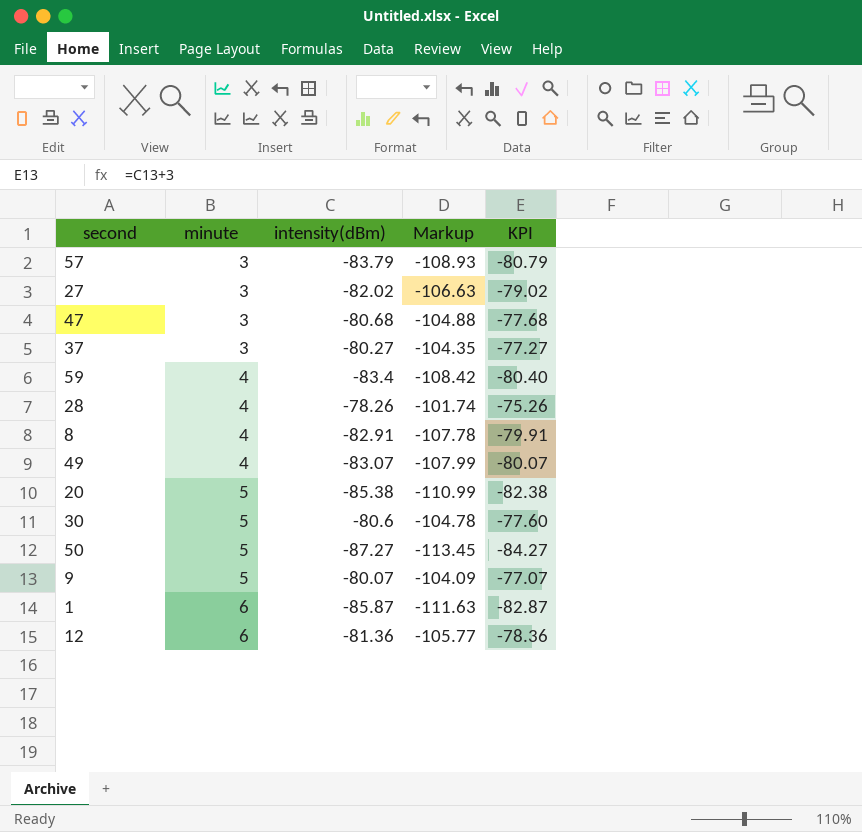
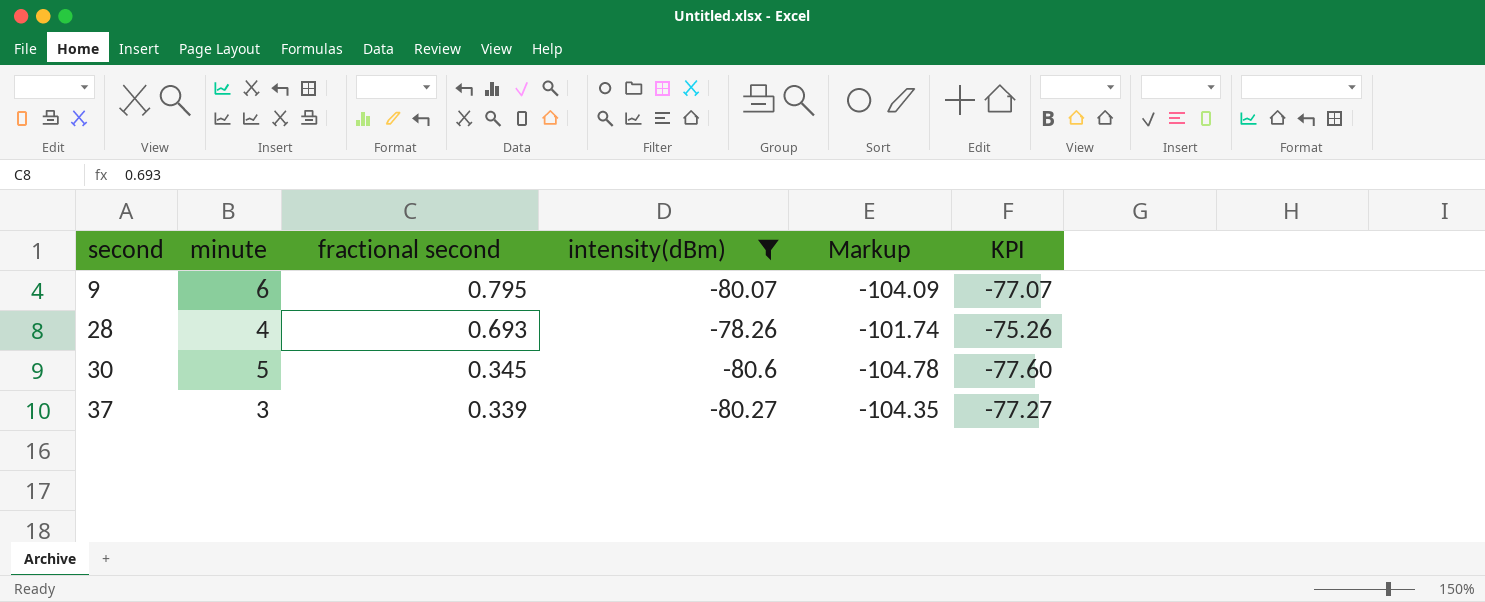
filter: none -> intensity(dBm) >= -80.6
row order: minute ascending -> second ascending
column fractional second | position: none -> 3
9 | minute: 5 -> 6

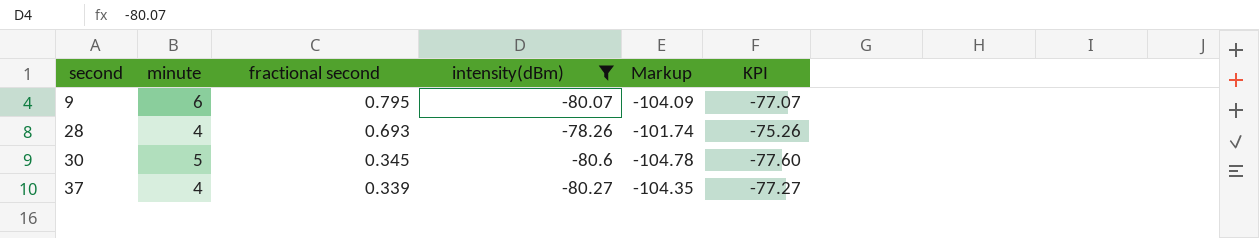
37 | minute: 3 -> 4

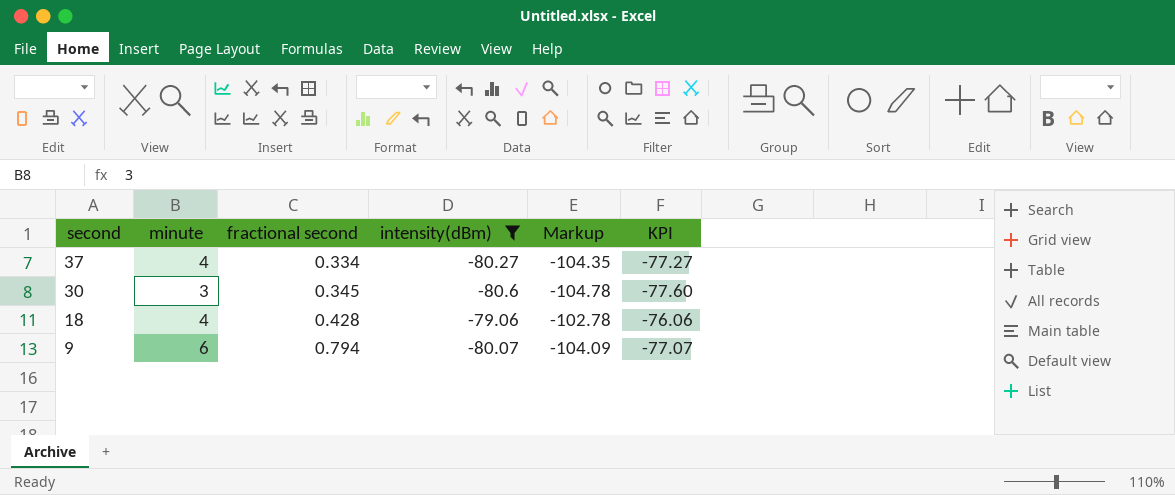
row order: second ascending -> second descending
row 28: 4 | 0.693 | -78.26 | -101.74 | -75.26 -> none
37 | fractional second: 0.339 -> 0.334
30 | minute: 5 -> 3
row 18: none -> 4 | 0.428 | -79.06 | -102.78 | -76.06
9 | fractional second: 0.795 -> 0.794

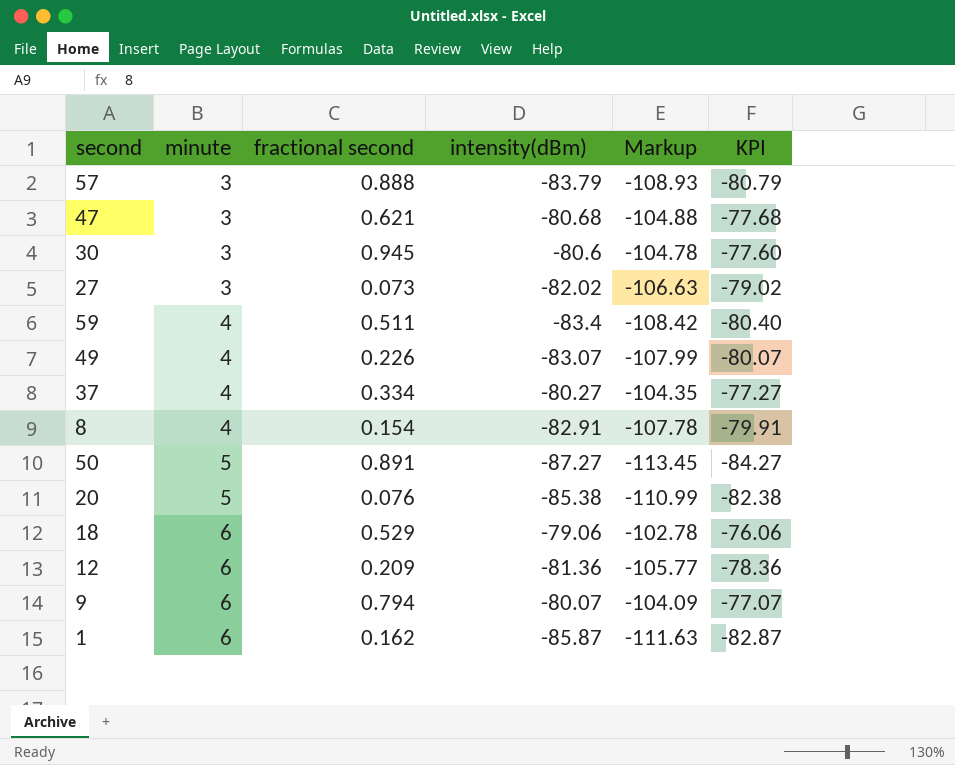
filter: intensity(dBm) >= -80.6 -> none
row order: second descending -> minute ascending
30 | fractional second: 0.345 -> 0.945
18 | minute: 4 -> 6
18 | fractional second: 0.428 -> 0.529

